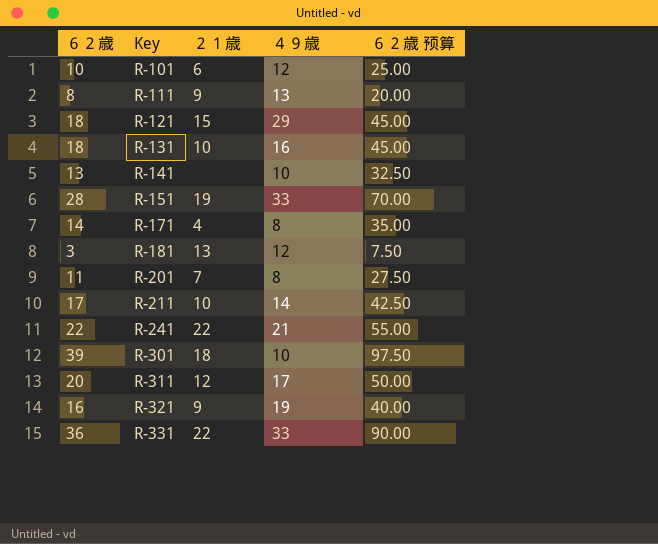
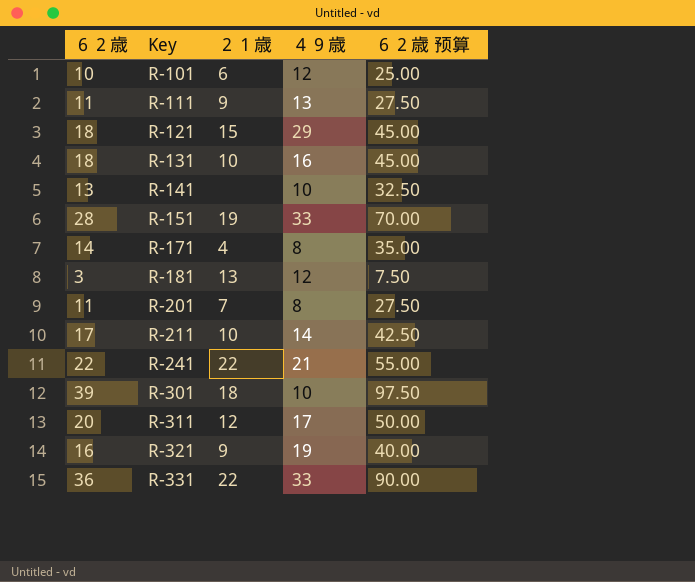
R-111 | ６２歳: 8 -> 11
R-111 | ６２歳 预算: 20.00 -> 27.50

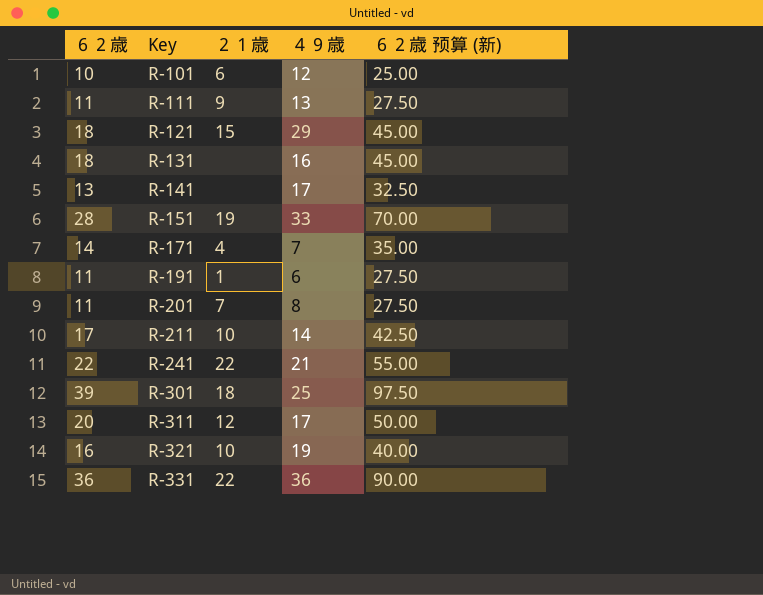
column name: ６２歳 预算 -> ６２歳 预算 (新)
row R-181: 3 | 13 | 12 | 7.50 -> none
R-131 | ２１歳: 10 -> none
R-141 | ４９歳: 10 -> 17
R-171 | ４９歳: 8 -> 7
row R-191: none -> 11 | 1 | 6 | 27.50
R-301 | ４９歳: 10 -> 25
R-321 | ２１歳: 9 -> 10
R-331 | ４９歳: 33 -> 36

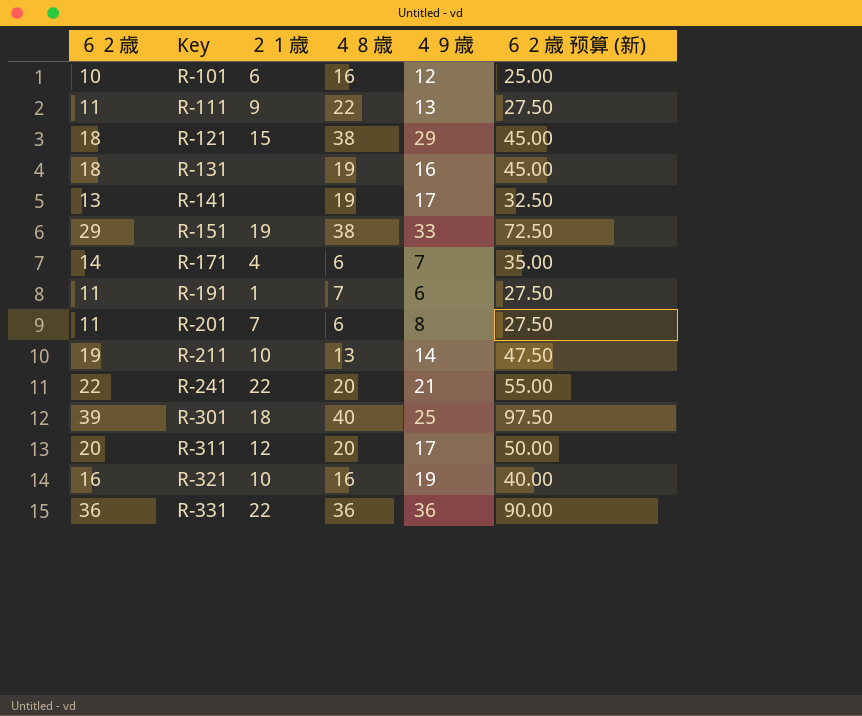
column ４８歳 | position: none -> 4
R-151 | ６２歳: 28 -> 29
R-151 | ６２歳 预算 (新): 70.00 -> 72.50
R-211 | ６２歳: 17 -> 19
R-211 | ６２歳 预算 (新): 42.50 -> 47.50

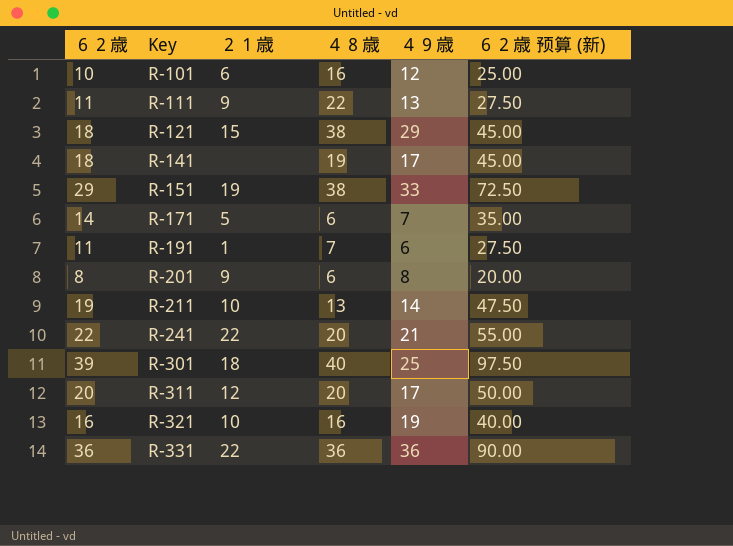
row R-131: 18 | none | 19 | 16 | 45.00 -> none
R-141 | ６２歳: 13 -> 18
R-141 | ６２歳 预算 (新): 32.50 -> 45.00
R-171 | ２１歳: 4 -> 5
R-201 | ６２歳: 11 -> 8
R-201 | ２１歳: 7 -> 9
R-201 | ６２歳 预算 (新): 27.50 -> 20.00

